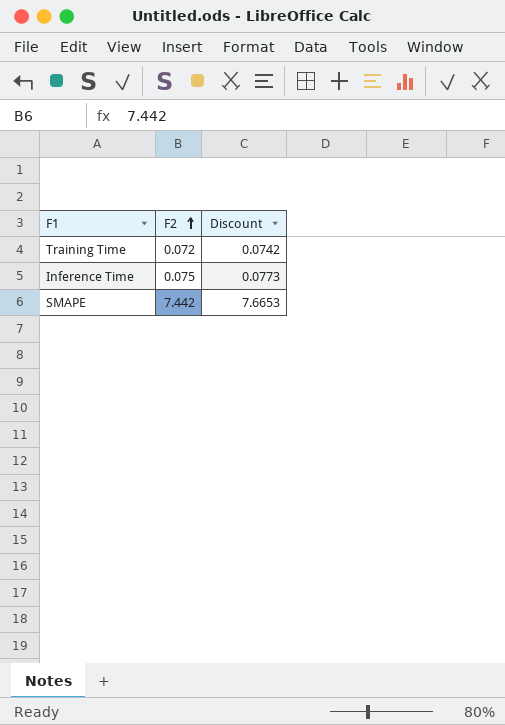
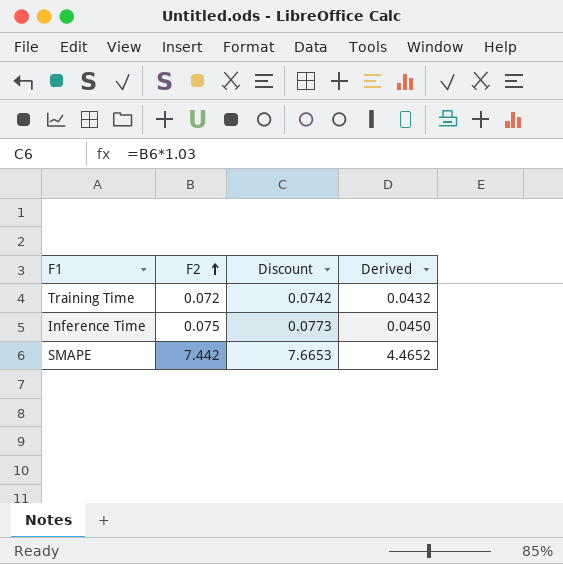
column Derived | formula: none -> [F2] * 0.6

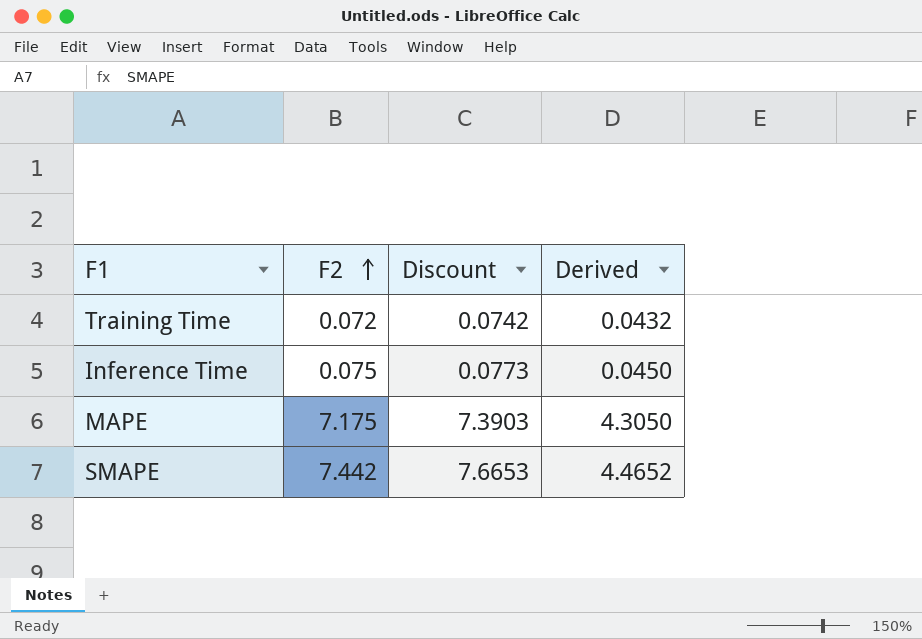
row MAPE: none -> 7.175 | 7.3903 | 4.3050

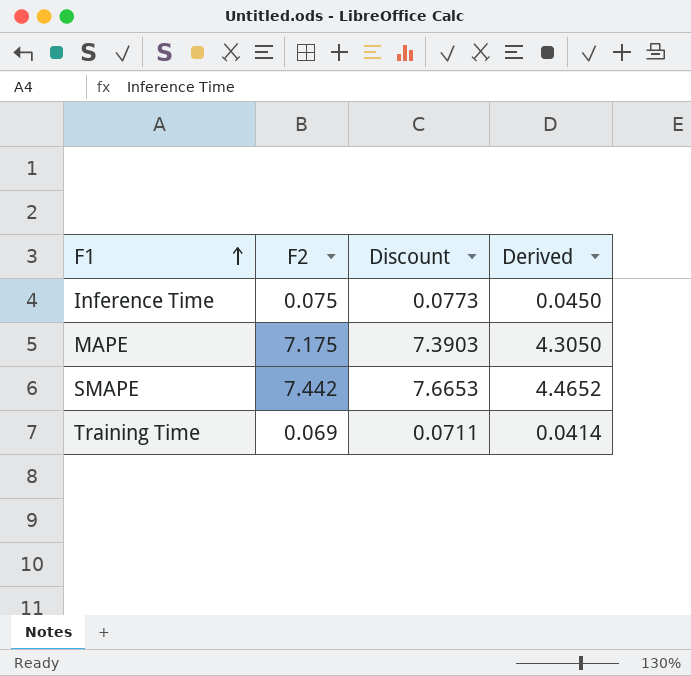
row order: F2 ascending -> F1 ascending
Training Time | F2: 0.072 -> 0.069
Training Time | Discount: 0.0742 -> 0.0711
Training Time | Derived: 0.0432 -> 0.0414

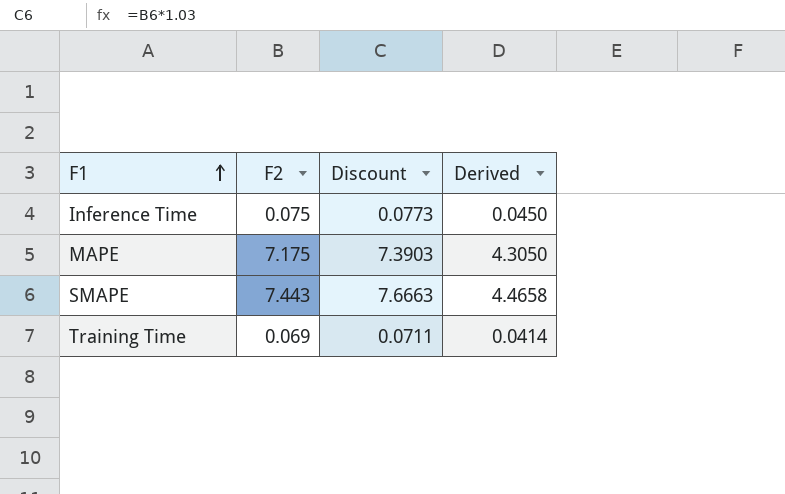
SMAPE | F2: 7.442 -> 7.443
SMAPE | Discount: 7.6653 -> 7.6663
SMAPE | Derived: 4.4652 -> 4.4658

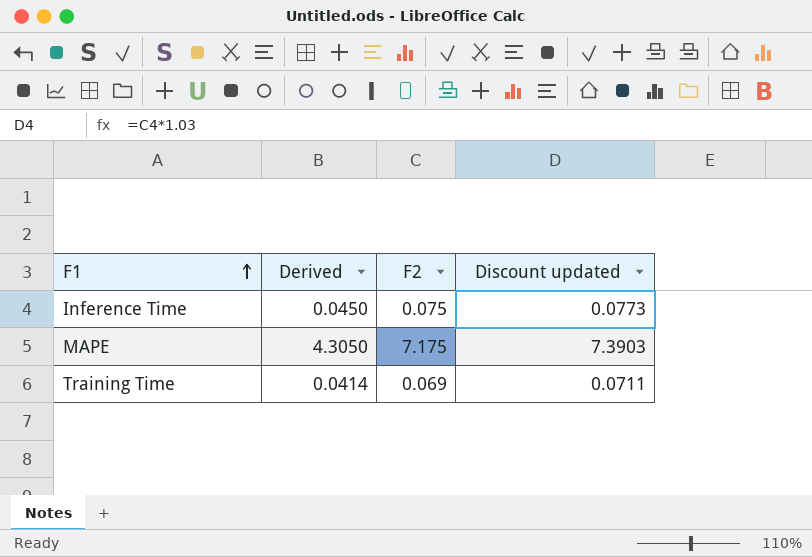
column Derived | position: 4 -> 2
column name: Discount -> Discount updated
row SMAPE: 7.443 | 7.6663 | 4.4658 -> none

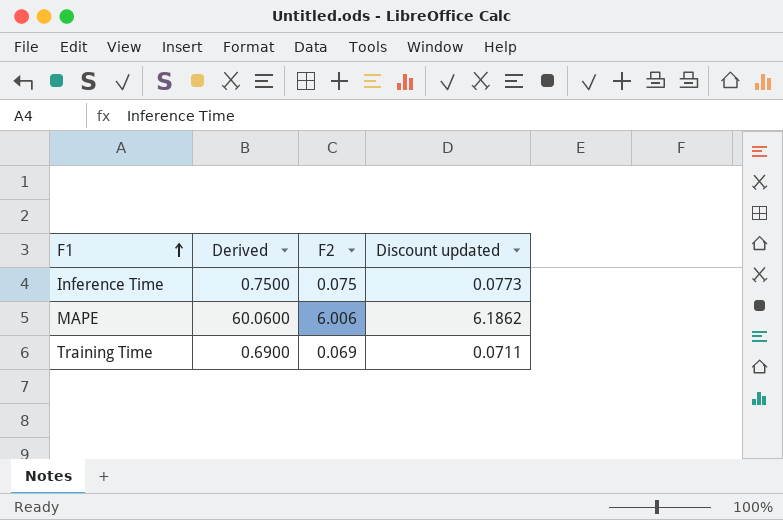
column Derived | formula: [F2] * 0.6 -> [F2] * 10
MAPE | F2: 7.175 -> 6.006
MAPE | Discount updated: 7.3903 -> 6.1862

